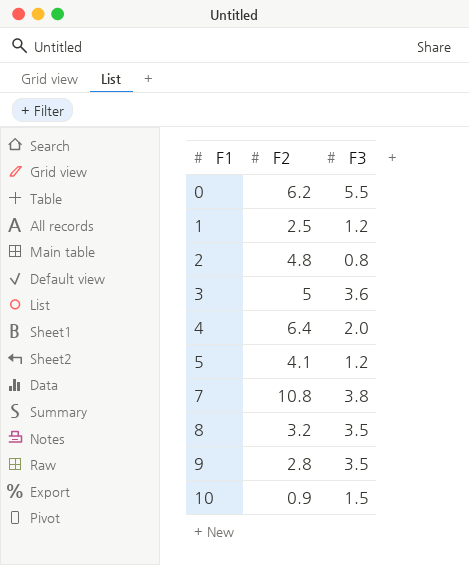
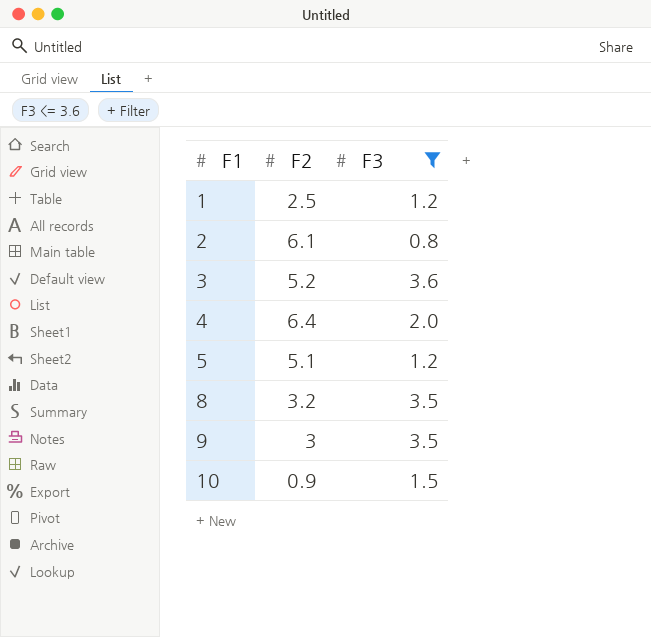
filter: none -> F3 <= 3.6
2 | F2: 4.8 -> 6.1
3 | F2: 5 -> 5.2
5 | F2: 4.1 -> 5.1
9 | F2: 2.8 -> 3

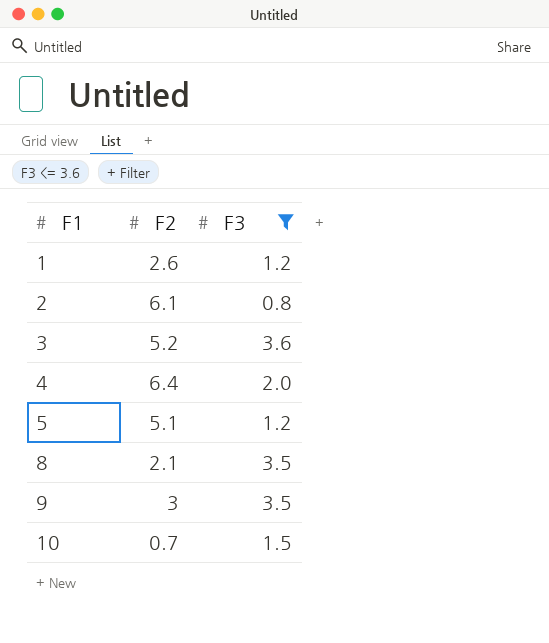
1 | F2: 2.5 -> 2.6
8 | F2: 3.2 -> 2.1
10 | F2: 0.9 -> 0.7

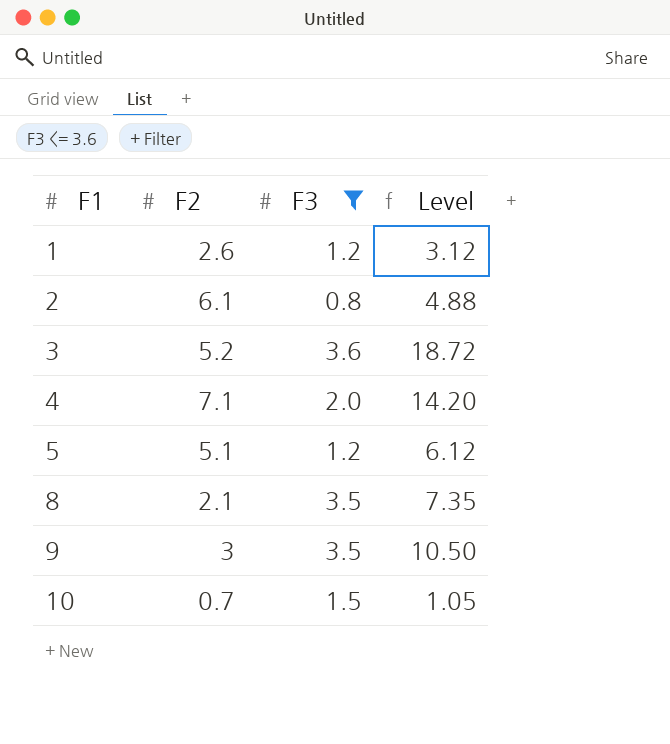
column Level | formula: none -> [F2] * [F3]
4 | F2: 6.4 -> 7.1

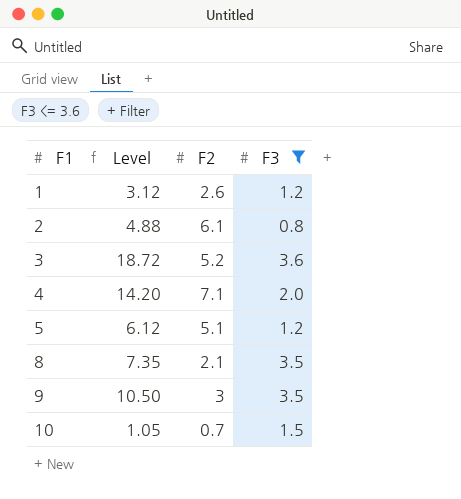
column Level | position: 4 -> 2

